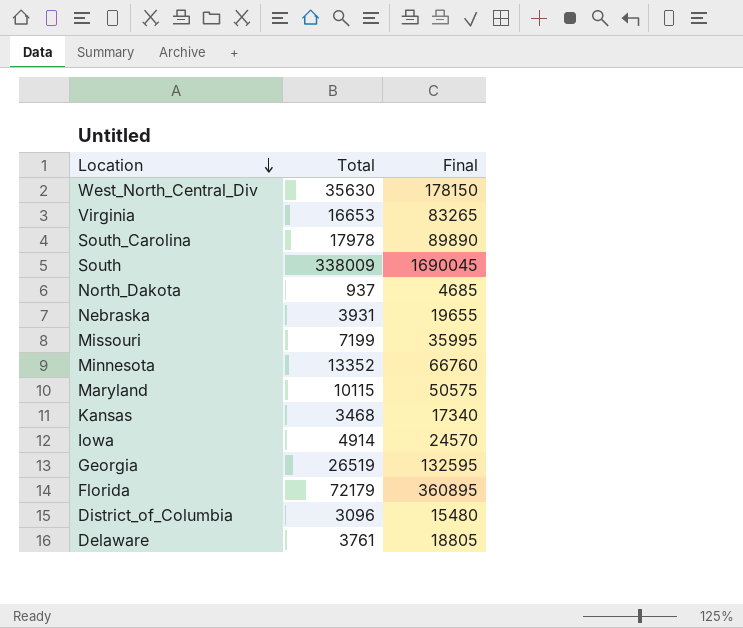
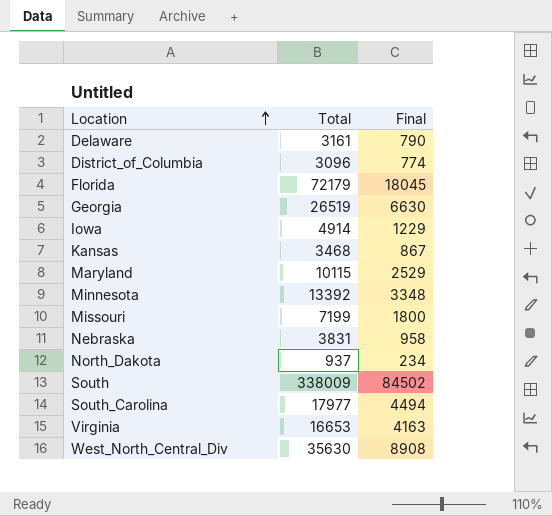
row order: Location descending -> Location ascending
column Final | formula: [Total] * 5 -> [Total] * 0.25
Delaware | Total: 3761 -> 3161
Minnesota | Total: 13352 -> 13392
Nebraska | Total: 3931 -> 3831
South_Carolina | Total: 17978 -> 17977

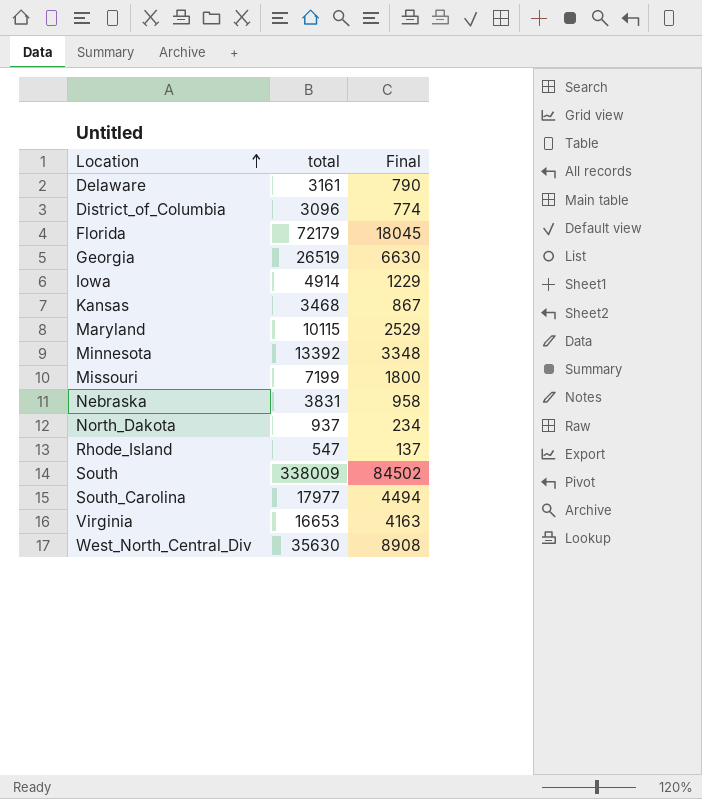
column name: Total -> total
row Rhode_Island: none -> 547 | 137

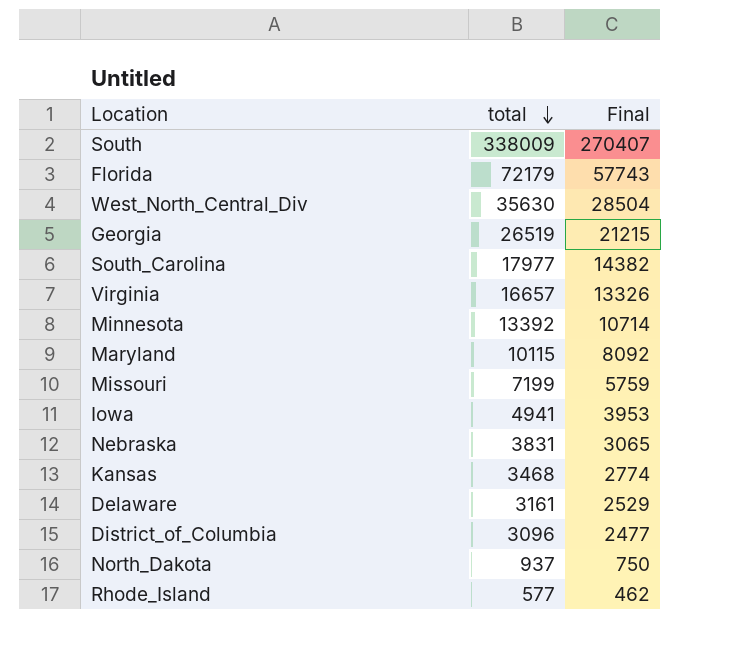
row order: Location ascending -> total descending
column Final | formula: [total] * 0.25 -> [total] * 0.8
Virginia | total: 16653 -> 16657
Iowa | total: 4914 -> 4941
Rhode_Island | total: 547 -> 577

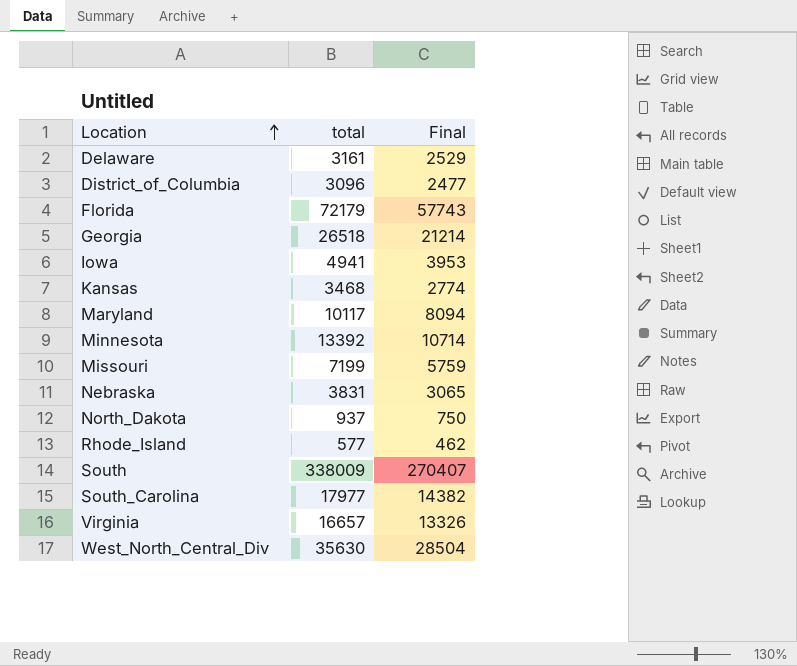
row order: total descending -> Location ascending
Georgia | total: 26519 -> 26518
Georgia | Final: 21215 -> 21214
Maryland | total: 10115 -> 10117
Maryland | Final: 8092 -> 8094

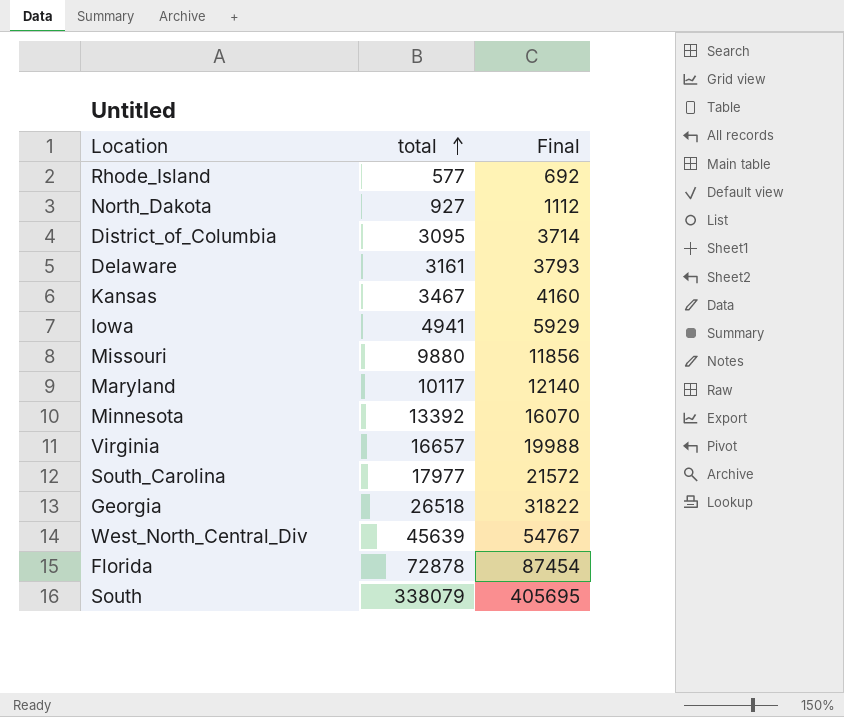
row order: Location ascending -> total ascending
column Final | formula: [total] * 0.8 -> [total] * 1.2
row Nebraska: 3831 | 3065 -> none
North_Dakota | total: 937 -> 927
District_of_Columbia | total: 3096 -> 3095
Kansas | total: 3468 -> 3467
Missouri | total: 7199 -> 9880
West_North_Central_Div | total: 35630 -> 45639
Florida | total: 72179 -> 72878
South | total: 338009 -> 338079

